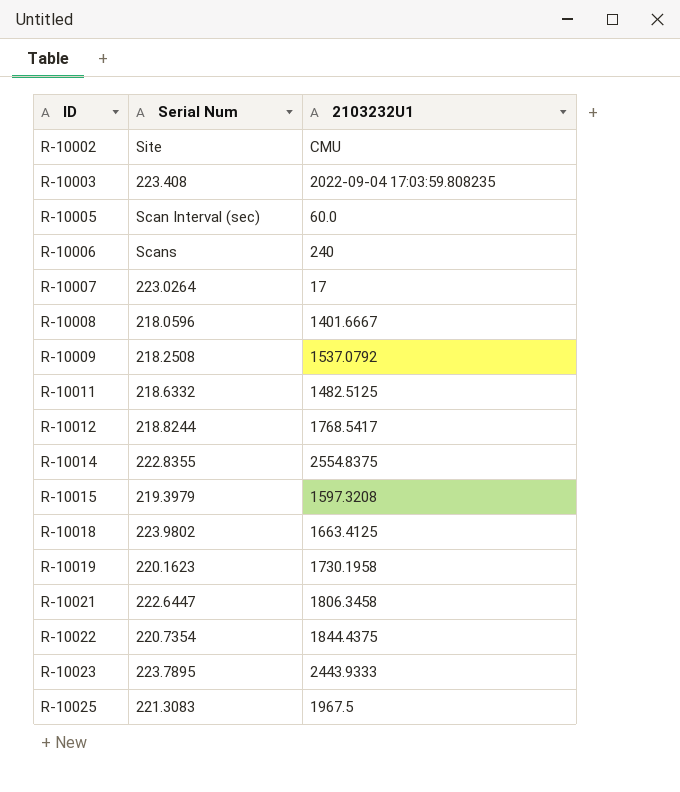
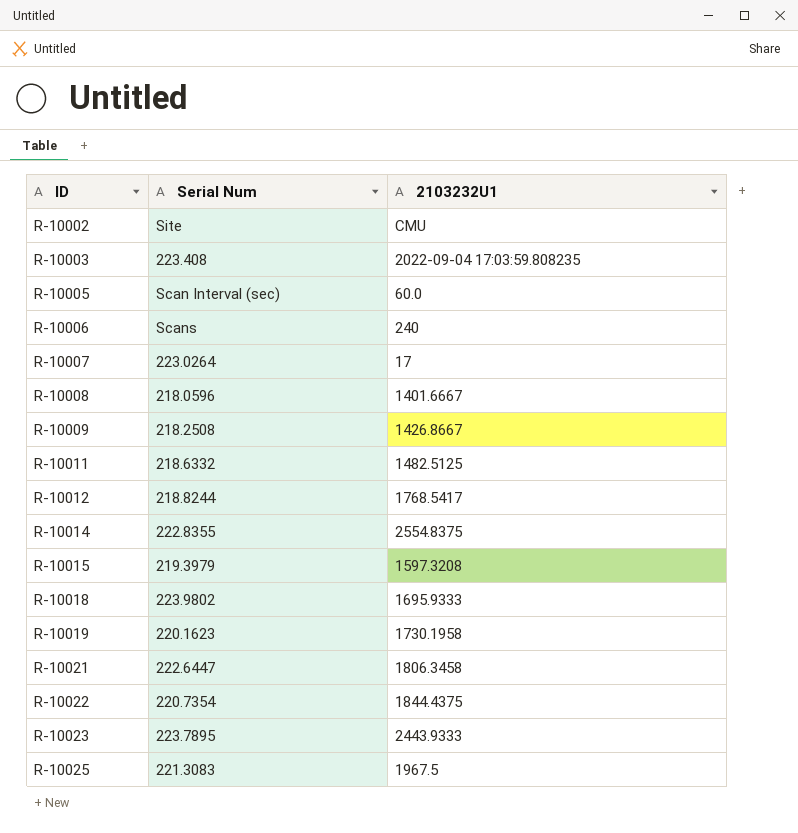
R-10009 | 2103232U1: 1537.0792 -> 1426.8667
R-10018 | 2103232U1: 1663.4125 -> 1695.9333

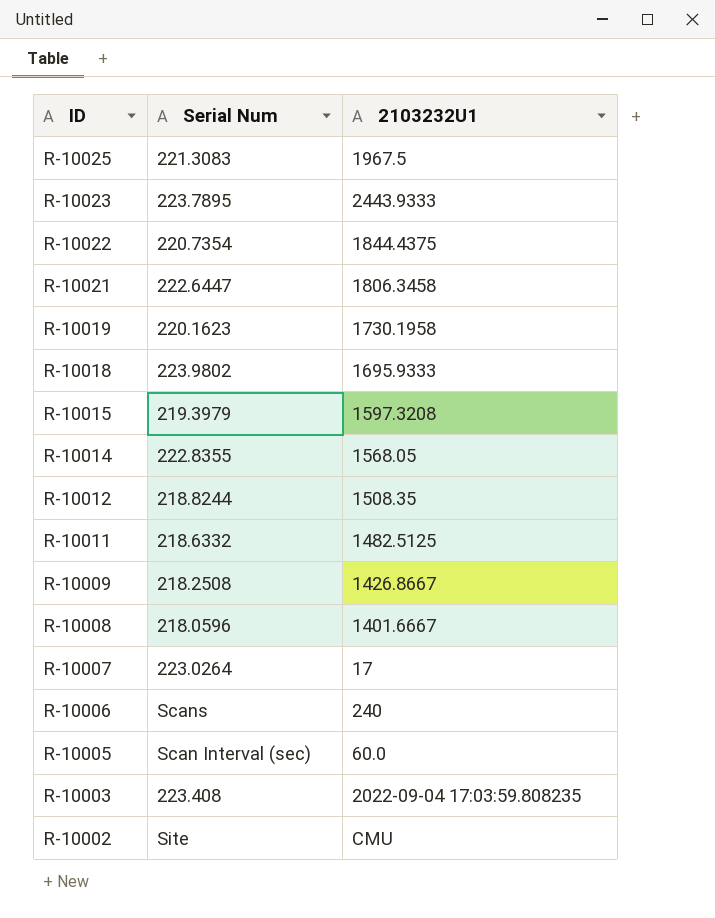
row order: ID ascending -> ID descending
R-10014 | 2103232U1: 2554.8375 -> 1568.05
R-10012 | 2103232U1: 1768.5417 -> 1508.35

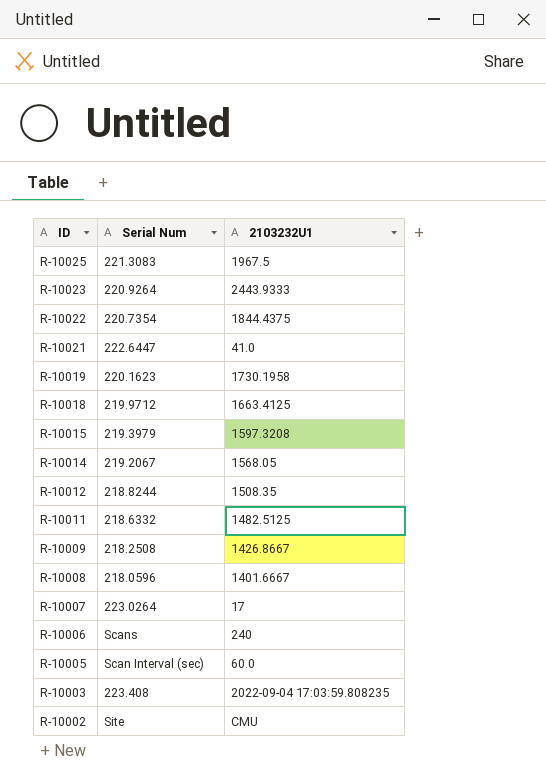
R-10023 | Serial Num: 223.7895 -> 220.9264
R-10021 | 2103232U1: 1806.3458 -> 41.0
R-10018 | Serial Num: 223.9802 -> 219.9712
R-10018 | 2103232U1: 1695.9333 -> 1663.4125
R-10014 | Serial Num: 222.8355 -> 219.2067

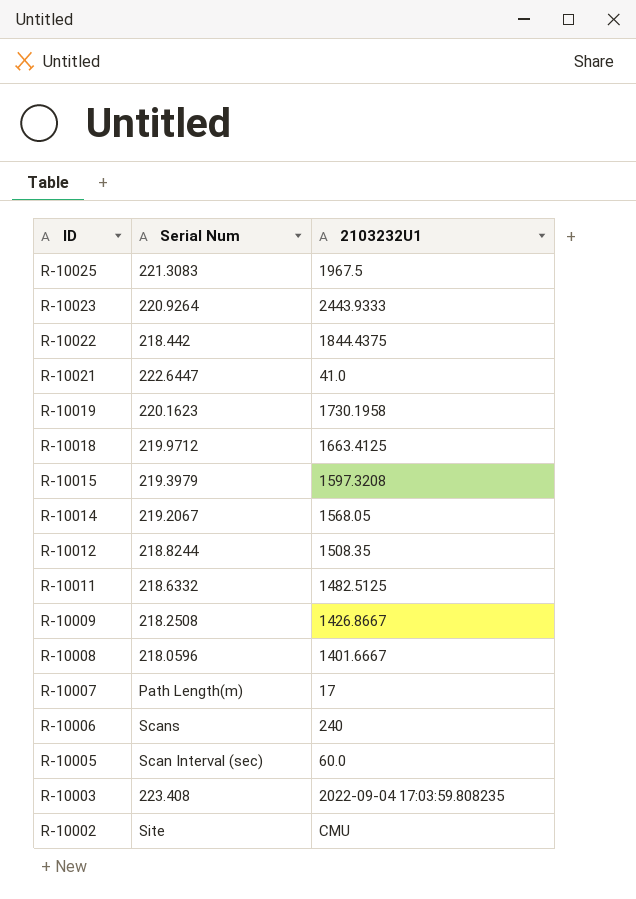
R-10022 | Serial Num: 220.7354 -> 218.442
R-10007 | Serial Num: 223.0264 -> Path Length(m)

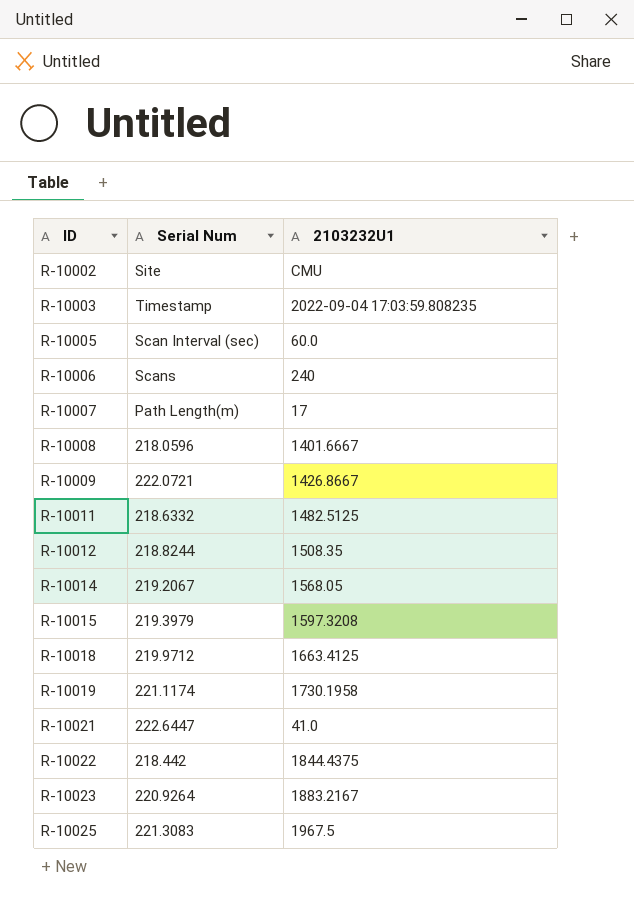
row order: ID descending -> ID ascending
R-10003 | Serial Num: 223.408 -> Timestamp
R-10009 | Serial Num: 218.2508 -> 222.0721
R-10019 | Serial Num: 220.1623 -> 221.1174
R-10023 | 2103232U1: 2443.9333 -> 1883.2167

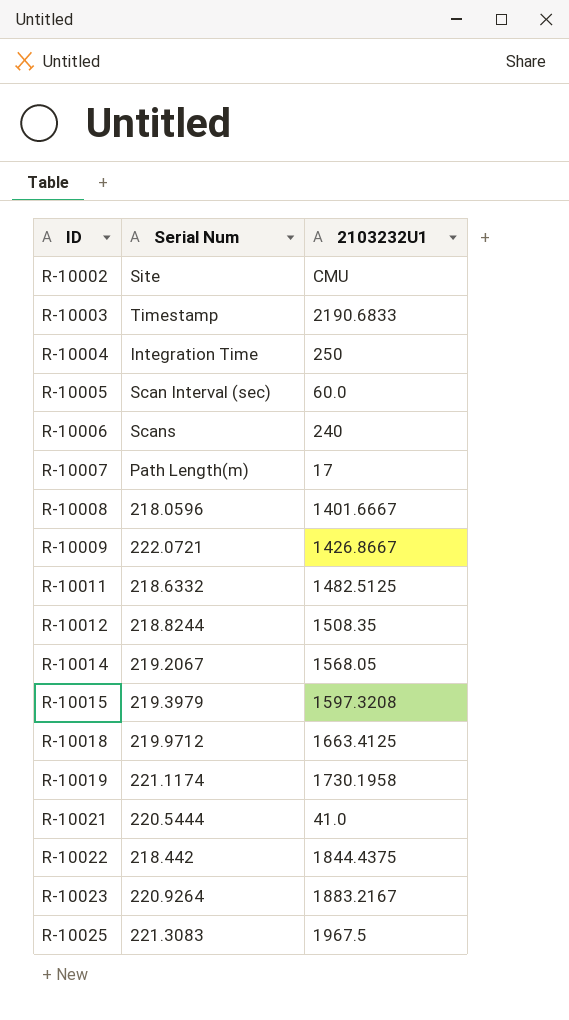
R-10003 | 2103232U1: 2022-09-04 17:03:59.808235 -> 2190.6833
row R-10004: none -> Integration Time | 250
R-10021 | Serial Num: 222.6447 -> 220.5444

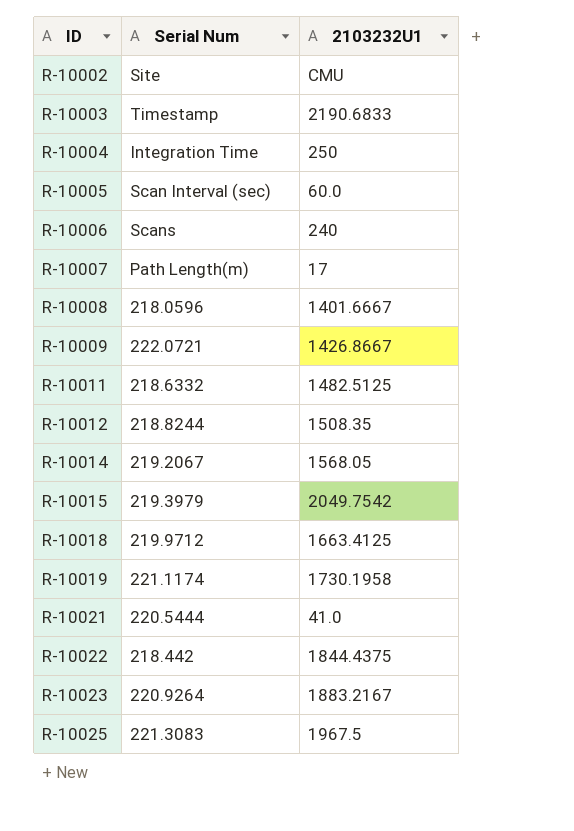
R-10015 | 2103232U1: 1597.3208 -> 2049.7542

